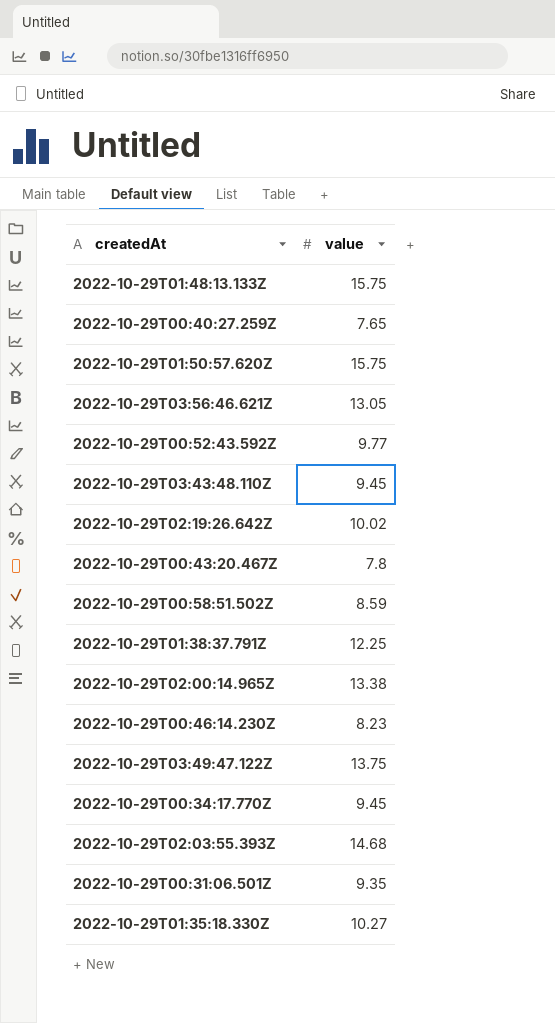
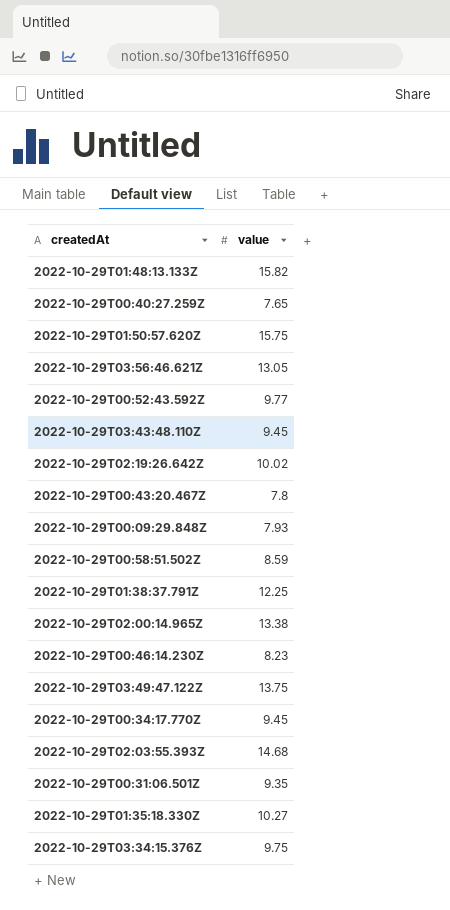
2022-10-29T01:48:13.133Z | value: 15.75 -> 15.82
row 2022-10-29T00:09:29.848Z: none -> 7.93
row 2022-10-29T03:34:15.376Z: none -> 9.75

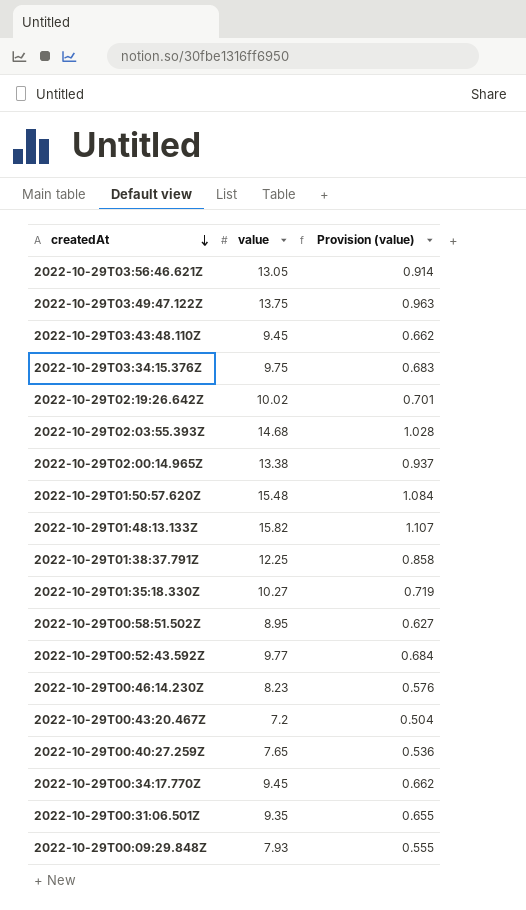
row order: none -> createdAt descending
column Provision (value) | formula: none -> [value] * 0.07
2022-10-29T01:50:57.620Z | value: 15.75 -> 15.48
2022-10-29T00:58:51.502Z | value: 8.59 -> 8.95
2022-10-29T00:43:20.467Z | value: 7.8 -> 7.2

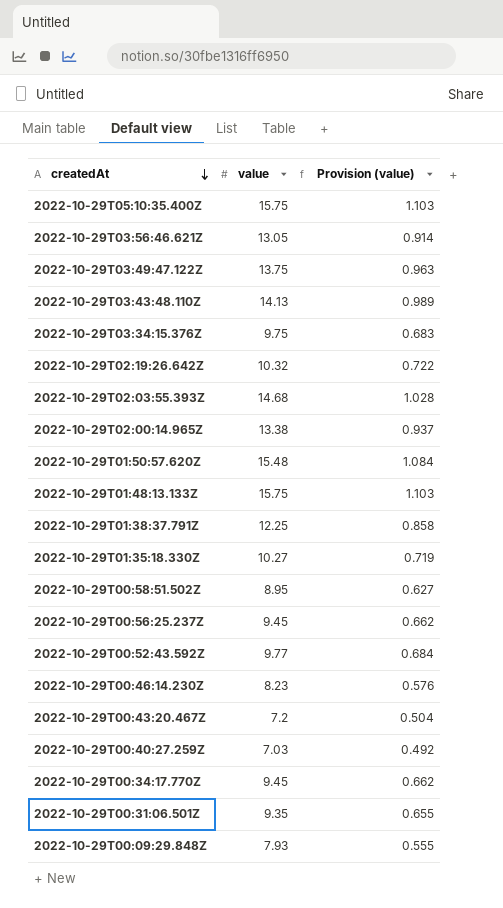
row 2022-10-29T05:10:35.400Z: none -> 15.75 | 1.103
2022-10-29T03:43:48.110Z | value: 9.45 -> 14.13
2022-10-29T03:43:48.110Z | Provision (value): 0.662 -> 0.989
2022-10-29T02:19:26.642Z | value: 10.02 -> 10.32
2022-10-29T02:19:26.642Z | Provision (value): 0.701 -> 0.722
2022-10-29T01:48:13.133Z | value: 15.82 -> 15.75
2022-10-29T01:48:13.133Z | Provision (value): 1.107 -> 1.103
row 2022-10-29T00:56:25.237Z: none -> 9.45 | 0.662
2022-10-29T00:40:27.259Z | value: 7.65 -> 7.03
2022-10-29T00:40:27.259Z | Provision (value): 0.536 -> 0.492

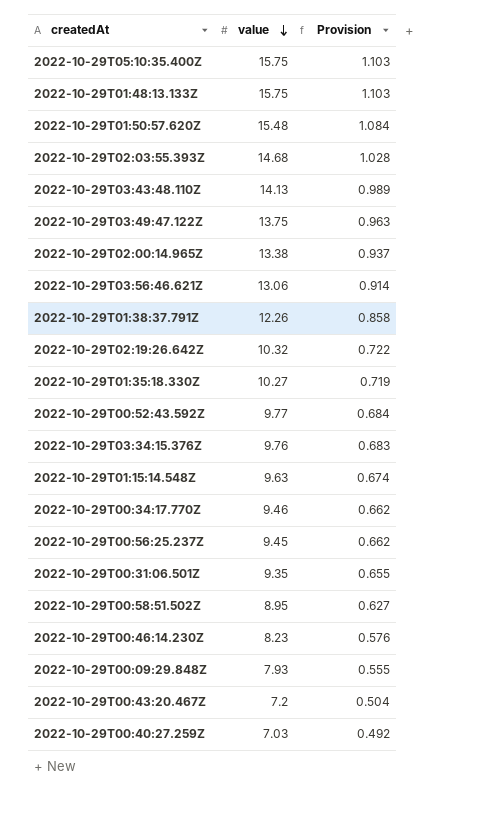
row order: createdAt descending -> value descending
column name: Provision (value) -> Provision
2022-10-29T03:56:46.621Z | value: 13.05 -> 13.06
2022-10-29T01:38:37.791Z | value: 12.25 -> 12.26
2022-10-29T03:34:15.376Z | value: 9.75 -> 9.76
row 2022-10-29T01:15:14.548Z: none -> 9.63 | 0.674
2022-10-29T00:34:17.770Z | value: 9.45 -> 9.46

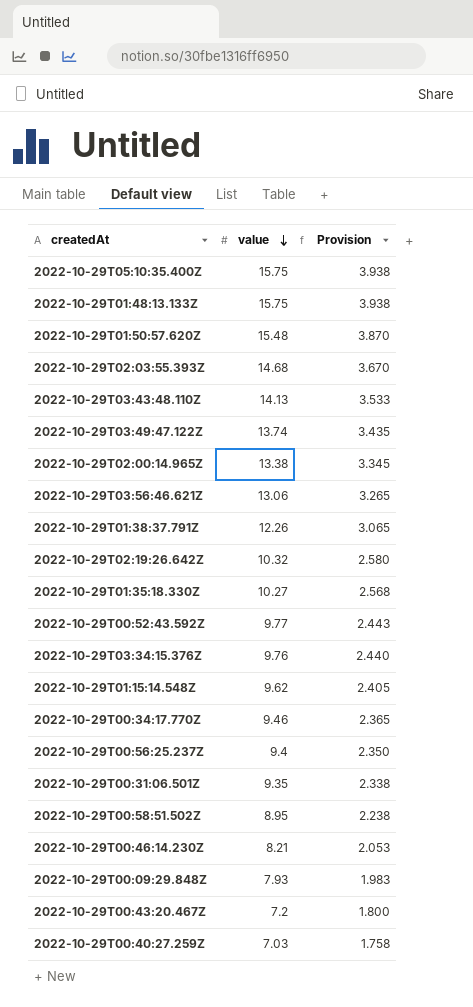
column Provision | formula: [value] * 0.07 -> [value] * 0.25
2022-10-29T03:49:47.122Z | value: 13.75 -> 13.74
2022-10-29T01:15:14.548Z | value: 9.63 -> 9.62
2022-10-29T00:56:25.237Z | value: 9.45 -> 9.4
2022-10-29T00:46:14.230Z | value: 8.23 -> 8.21

